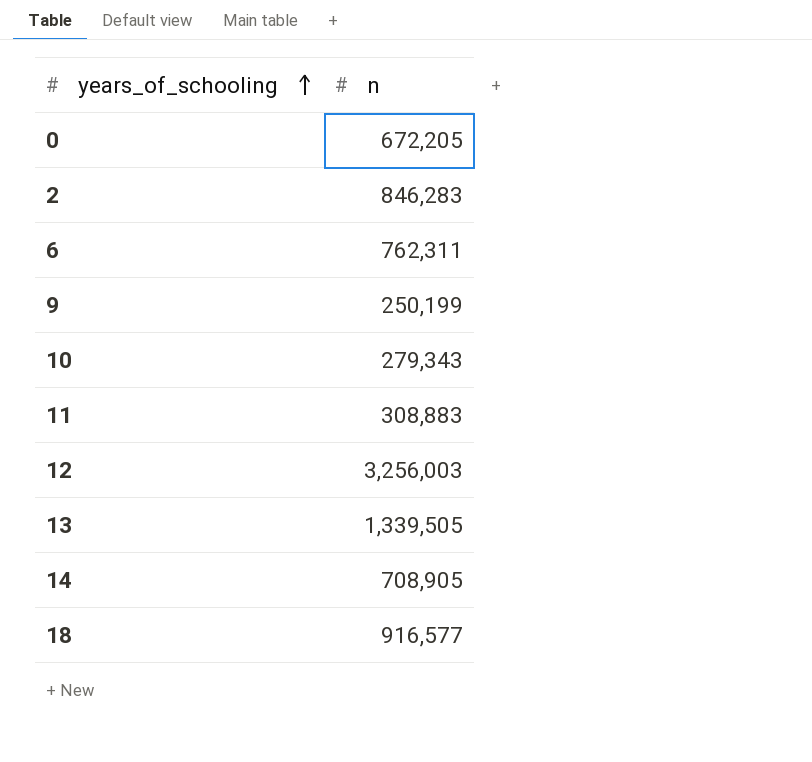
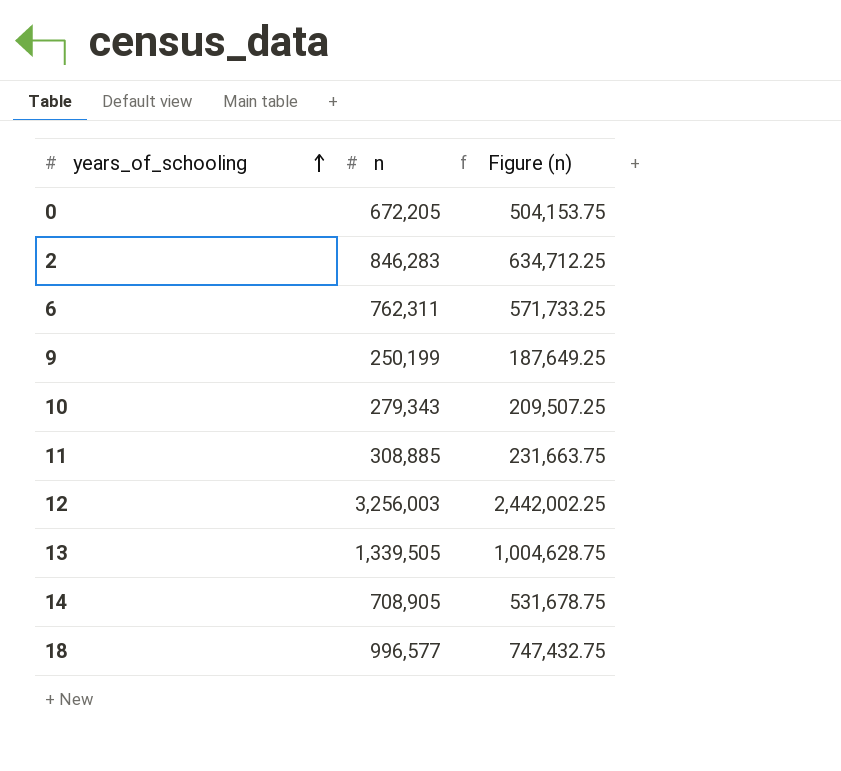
column Figure (n) | formula: none -> [n] * 0.75
11 | n: 308,883 -> 308,885
18 | n: 916,577 -> 996,577

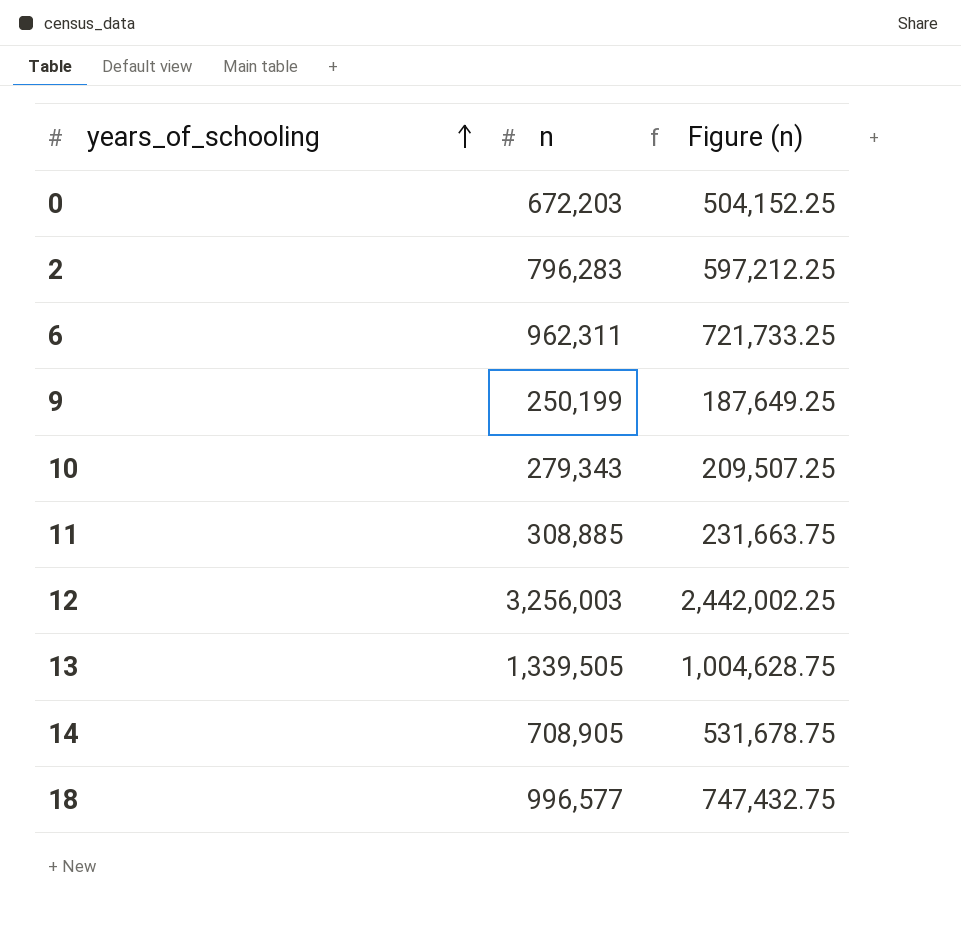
0 | n: 672,205 -> 672,203
0 | Figure (n): 504,153.75 -> 504,152.25
2 | n: 846,283 -> 796,283
2 | Figure (n): 634,712.25 -> 597,212.25
6 | n: 762,311 -> 962,311
6 | Figure (n): 571,733.25 -> 721,733.25

